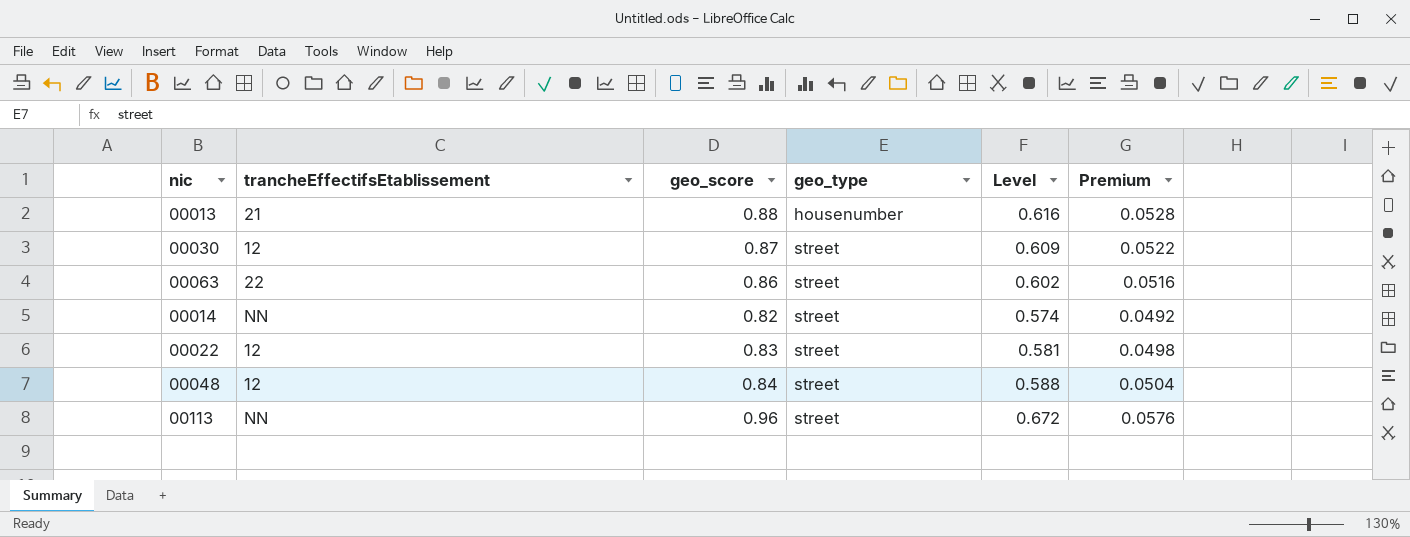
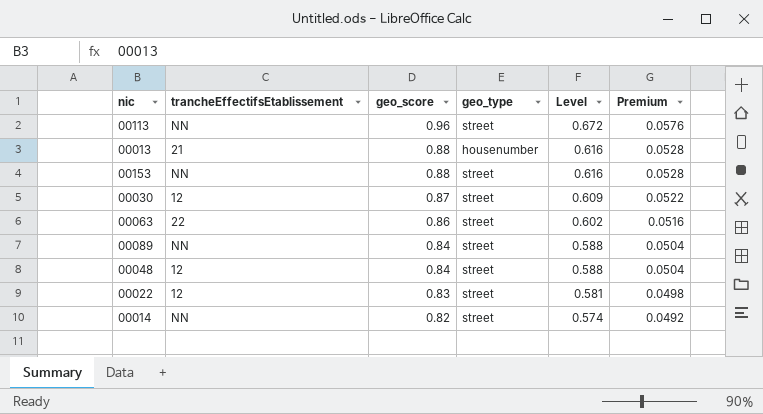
row order: geo_type ascending -> geo_score descending
row 00153: none -> NN | 0.88 | street | 0.616 | 0.0528
row 00089: none -> NN | 0.84 | street | 0.588 | 0.0504

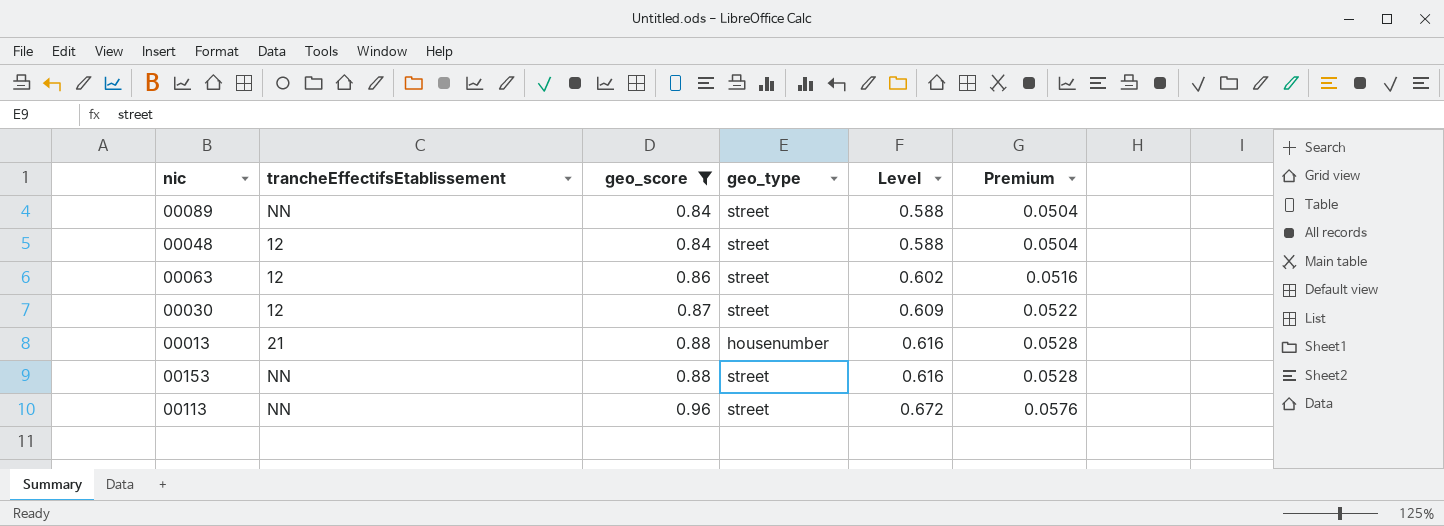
filter: none -> geo_score >= 0.84
row order: geo_score descending -> geo_score ascending
00063 | trancheEffectifsEtablissement: 22 -> 12

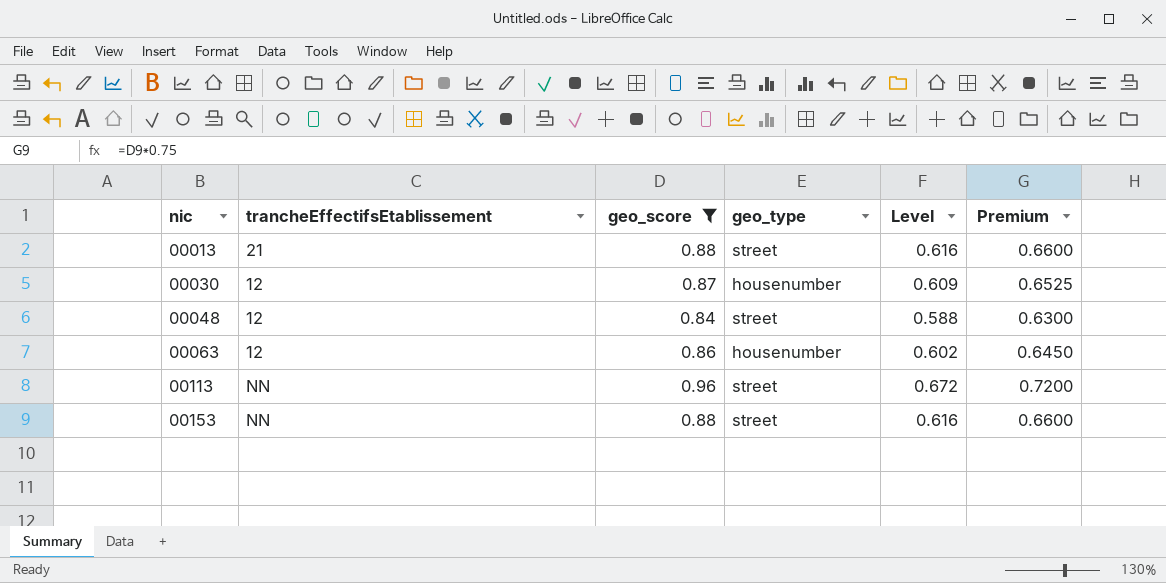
row order: geo_score ascending -> nic ascending
column Premium | formula: [geo_score] * 0.06 -> [geo_score] * 0.75
row 00089: NN | 0.84 | street | 0.588 | 0.0504 -> none
00013 | geo_type: housenumber -> street
00030 | geo_type: street -> housenumber
00063 | geo_type: street -> housenumber

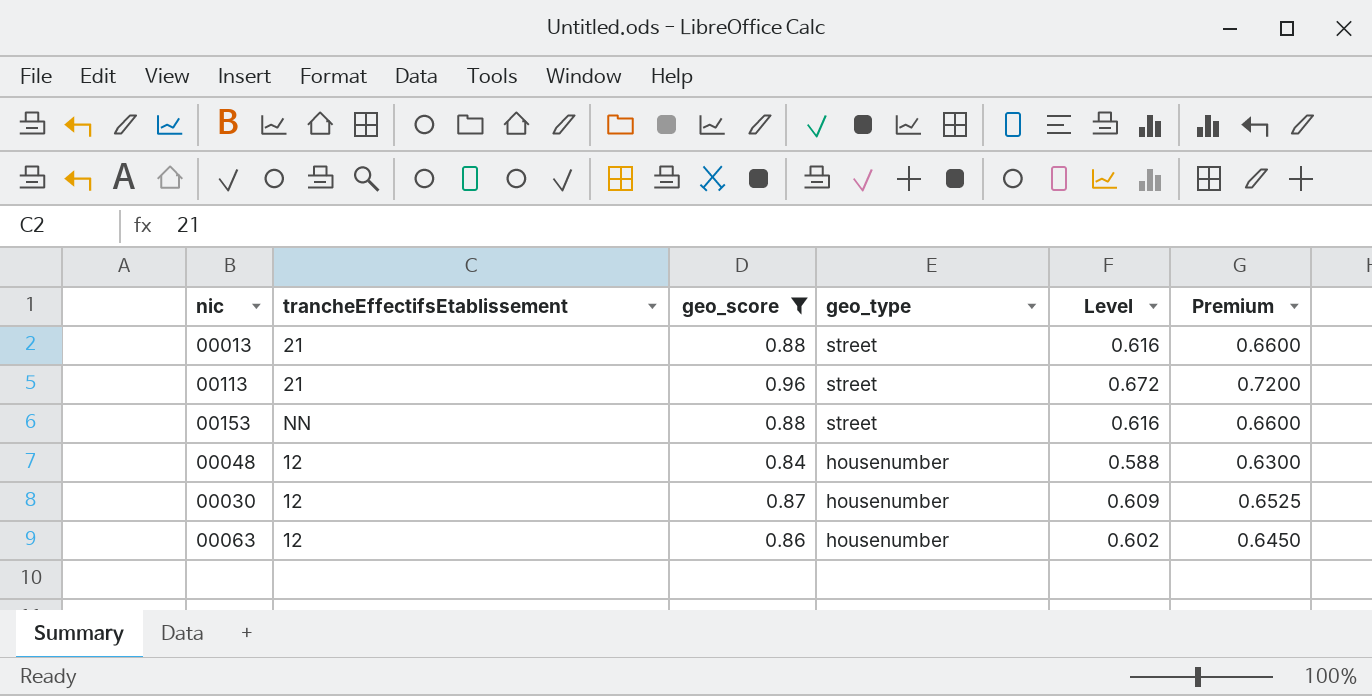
row order: nic ascending -> geo_type descending
00113 | trancheEffectifsEtablissement: NN -> 21
00048 | geo_type: street -> housenumber

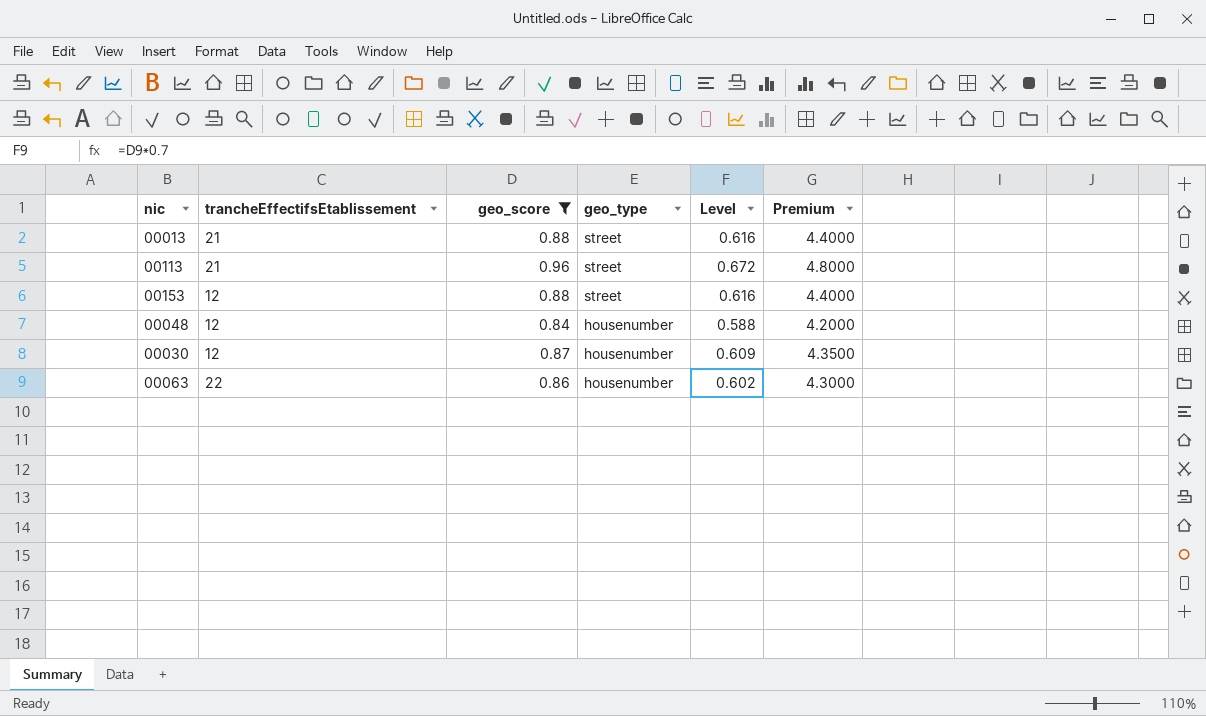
column Premium | formula: [geo_score] * 0.75 -> [geo_score] * 5
00153 | trancheEffectifsEtablissement: NN -> 12
00063 | trancheEffectifsEtablissement: 12 -> 22

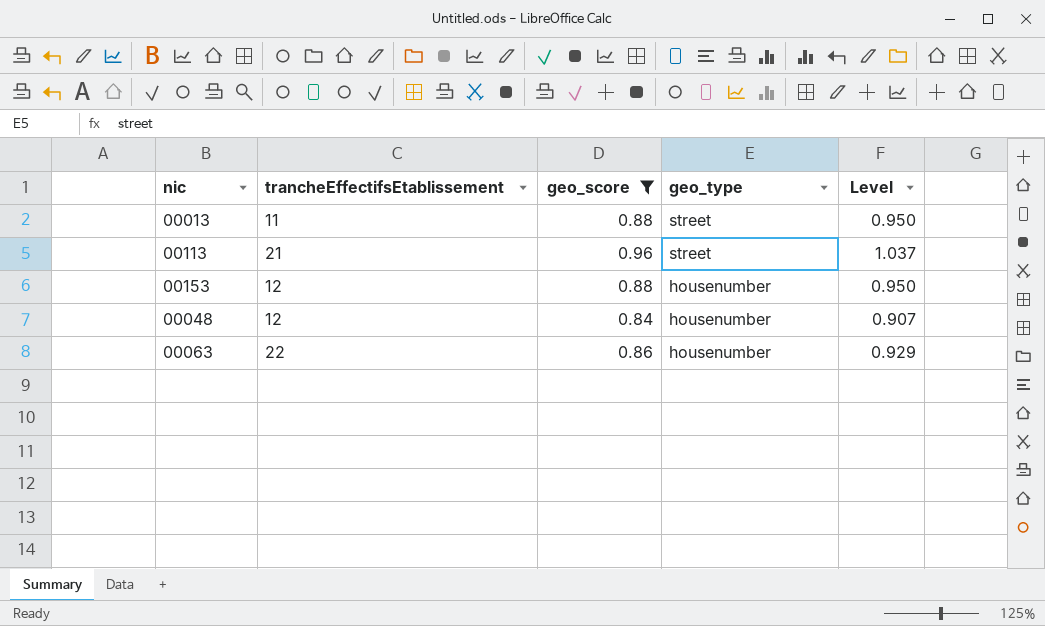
column Premium | formula: [geo_score] * 5 -> none
column Level | formula: [geo_score] * 0.7 -> [geo_score] * 1.08
row 00030: 12 | 0.87 | housenumber | 0.609 | 4.3500 -> none
00013 | trancheEffectifsEtablissement: 21 -> 11
00153 | geo_type: street -> housenumber

